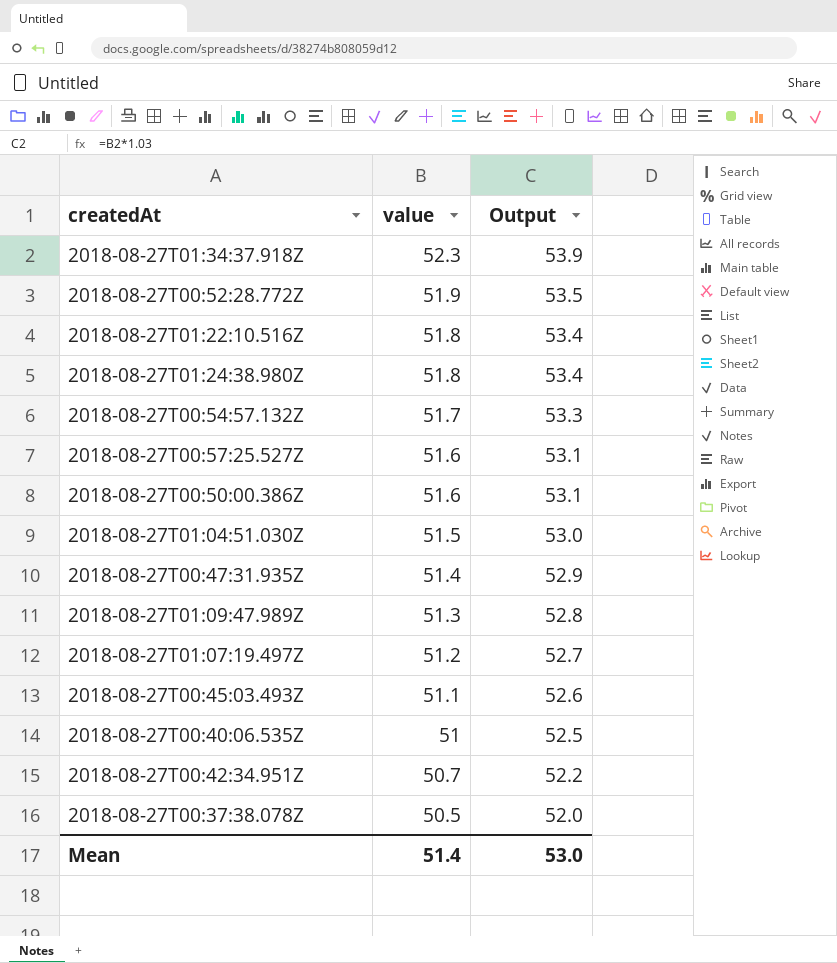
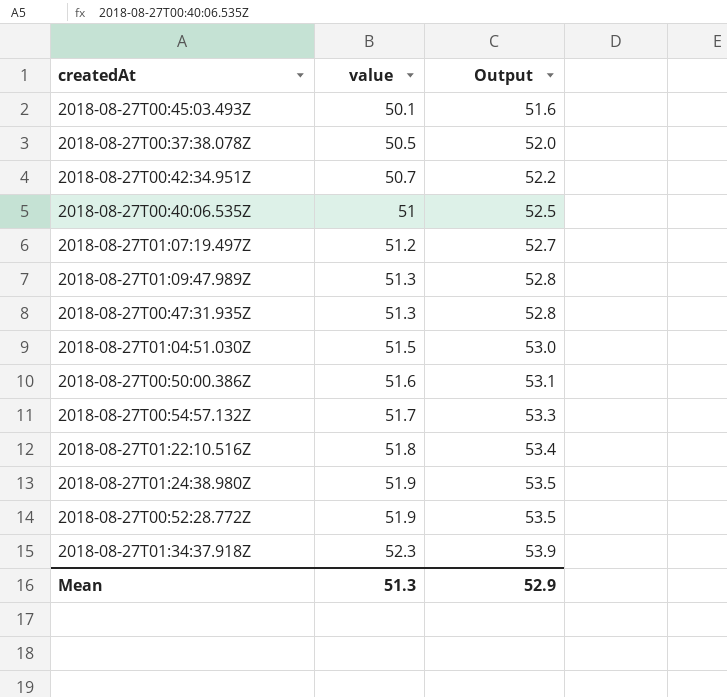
row order: value descending -> value ascending
row 2018-08-27T00:57:25.527Z: 51.6 | 53.1 -> none
2018-08-27T00:45:03.493Z | value: 51.1 -> 50.1
2018-08-27T00:45:03.493Z | Output: 52.6 -> 51.6
2018-08-27T00:47:31.935Z | value: 51.4 -> 51.3
2018-08-27T00:47:31.935Z | Output: 52.9 -> 52.8
2018-08-27T01:24:38.980Z | value: 51.8 -> 51.9
2018-08-27T01:24:38.980Z | Output: 53.4 -> 53.5
Mean | value: 51.4 -> 51.3
Mean | Output: 53.0 -> 52.9

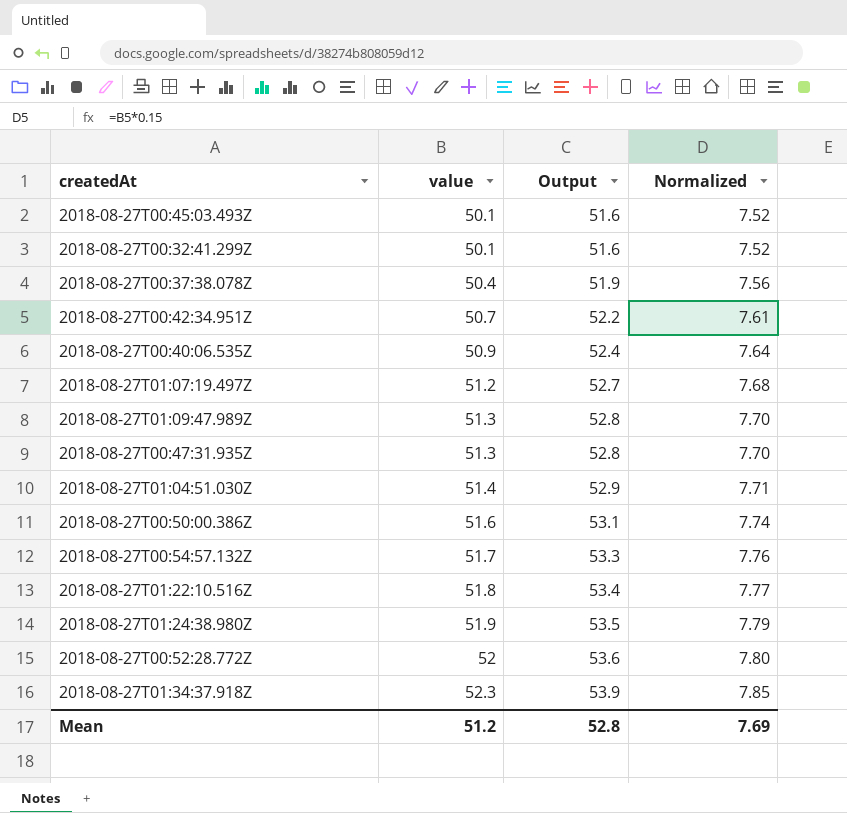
column Normalized | formula: none -> [value] * 0.15
row 2018-08-27T00:32:41.299Z: none -> 50.1 | 51.6 | 7.52
2018-08-27T00:37:38.078Z | value: 50.5 -> 50.4
2018-08-27T00:37:38.078Z | Output: 52.0 -> 51.9
2018-08-27T00:40:06.535Z | value: 51 -> 50.9
2018-08-27T00:40:06.535Z | Output: 52.5 -> 52.4
2018-08-27T01:04:51.030Z | value: 51.5 -> 51.4
2018-08-27T01:04:51.030Z | Output: 53.0 -> 52.9
2018-08-27T00:52:28.772Z | value: 51.9 -> 52
2018-08-27T00:52:28.772Z | Output: 53.5 -> 53.6
Mean | value: 51.3 -> 51.2
Mean | Output: 52.9 -> 52.8

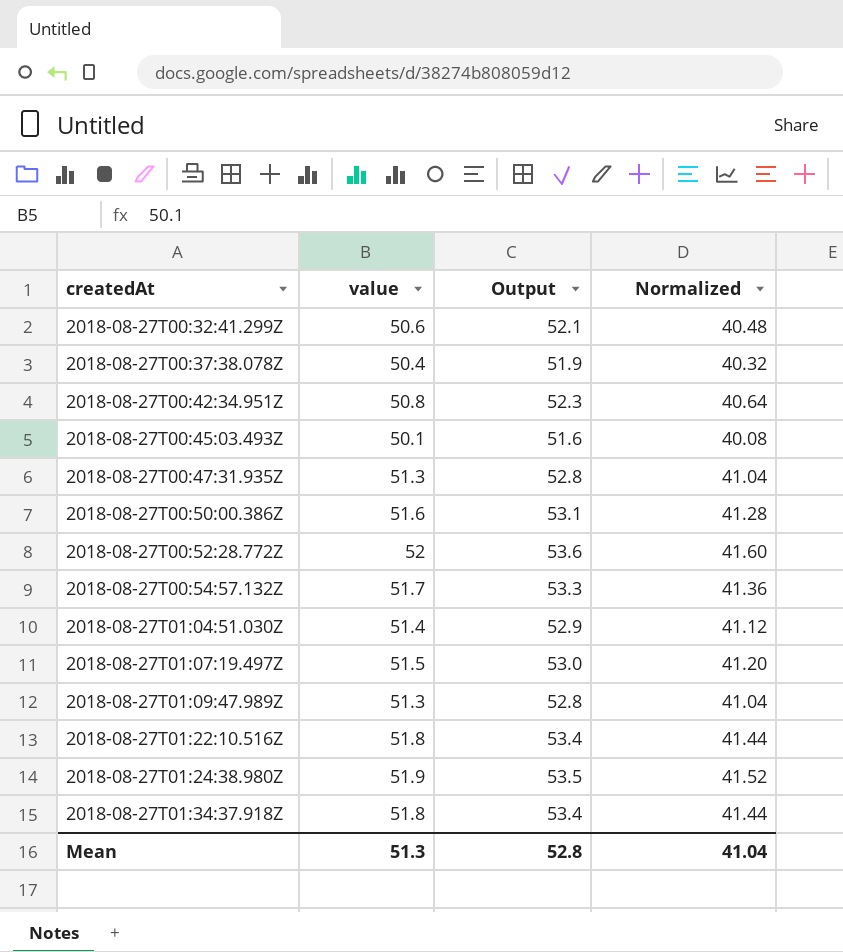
row order: value ascending -> createdAt ascending
column Normalized | formula: [value] * 0.15 -> [value] * 0.8
row 2018-08-27T00:40:06.535Z: 50.9 | 52.4 | 7.64 -> none
2018-08-27T00:32:41.299Z | value: 50.1 -> 50.6
2018-08-27T00:32:41.299Z | Output: 51.6 -> 52.1
2018-08-27T00:42:34.951Z | value: 50.7 -> 50.8
2018-08-27T00:42:34.951Z | Output: 52.2 -> 52.3
2018-08-27T01:07:19.497Z | value: 51.2 -> 51.5
2018-08-27T01:07:19.497Z | Output: 52.7 -> 53.0
2018-08-27T01:34:37.918Z | value: 52.3 -> 51.8
2018-08-27T01:34:37.918Z | Output: 53.9 -> 53.4
Mean | value: 51.2 -> 51.3
Mean | Normalized: 7.69 -> 41.04

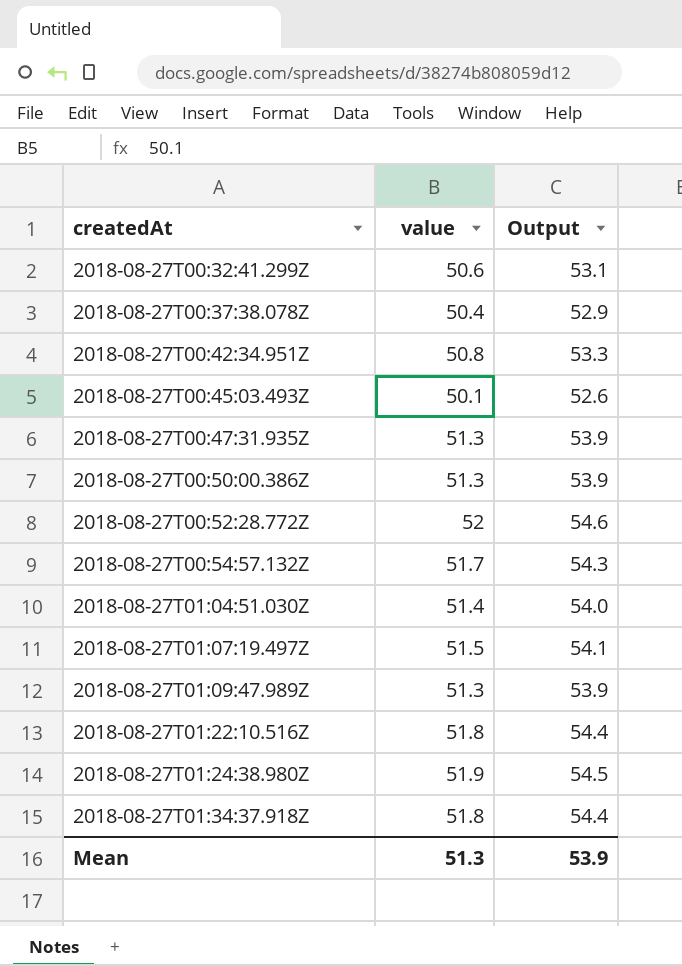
column Normalized | formula: [value] * 0.8 -> none
column Output | formula: [value] * 1.03 -> [value] * 1.05
2018-08-27T00:50:00.386Z | value: 51.6 -> 51.3
Mean | Output: 52.8 -> 53.9

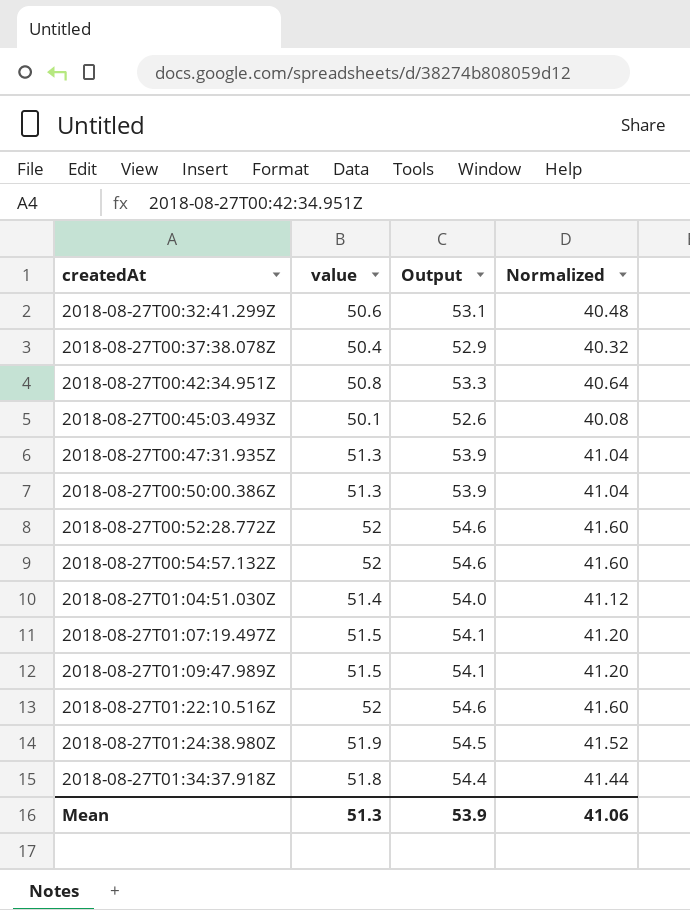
column Normalized | formula: none -> [value] * 0.8
2018-08-27T00:54:57.132Z | value: 51.7 -> 52
2018-08-27T00:54:57.132Z | Output: 54.3 -> 54.6
2018-08-27T01:09:47.989Z | value: 51.3 -> 51.5
2018-08-27T01:09:47.989Z | Output: 53.9 -> 54.1
2018-08-27T01:22:10.516Z | value: 51.8 -> 52
2018-08-27T01:22:10.516Z | Output: 54.4 -> 54.6

